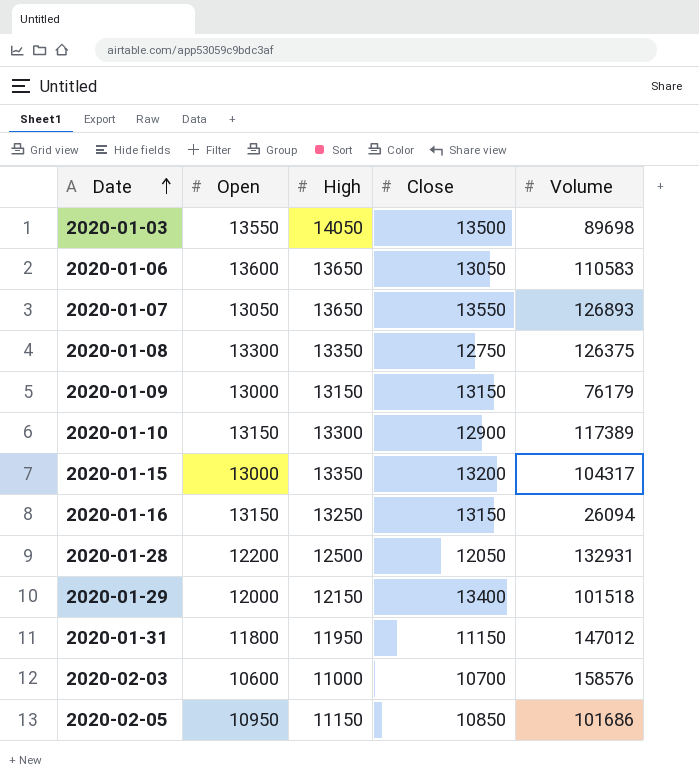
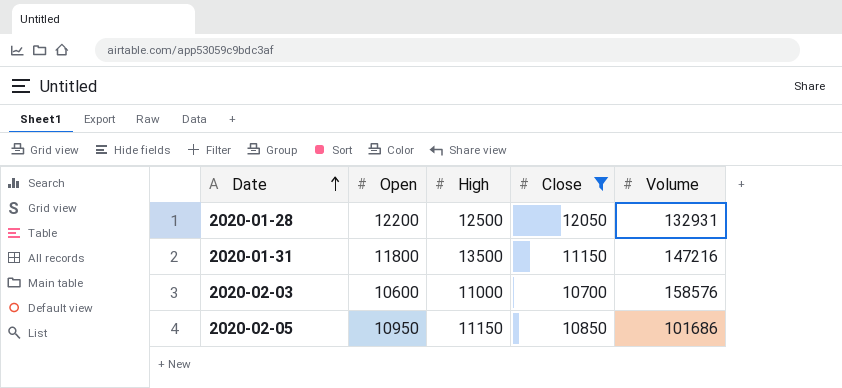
filter: none -> Close <= 12050
2020-01-31 | High: 11950 -> 13500
2020-01-31 | Volume: 147012 -> 147216

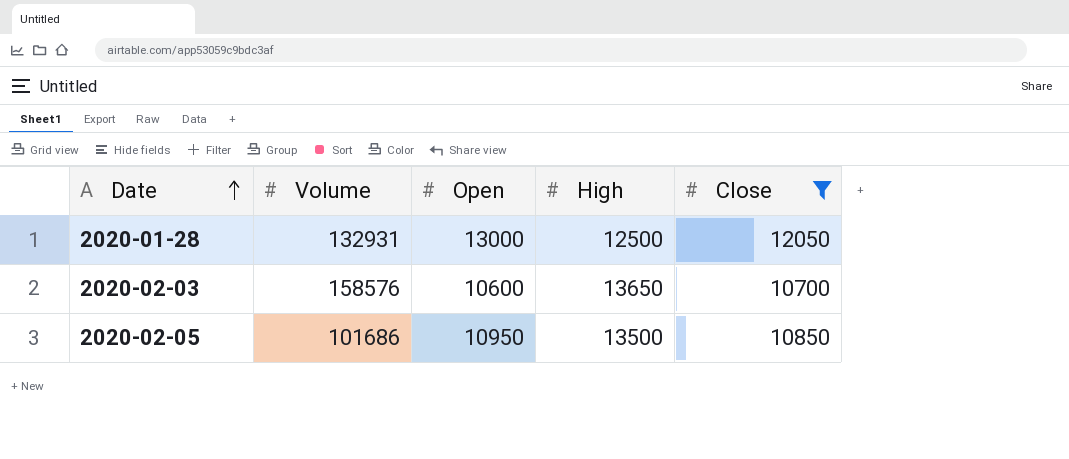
column Volume | position: 5 -> 2
row 2020-01-31: 11800 | 13500 | 11150 | 147216 -> none
2020-01-28 | Open: 12200 -> 13000
2020-02-03 | High: 11000 -> 13650
2020-02-05 | High: 11150 -> 13500

